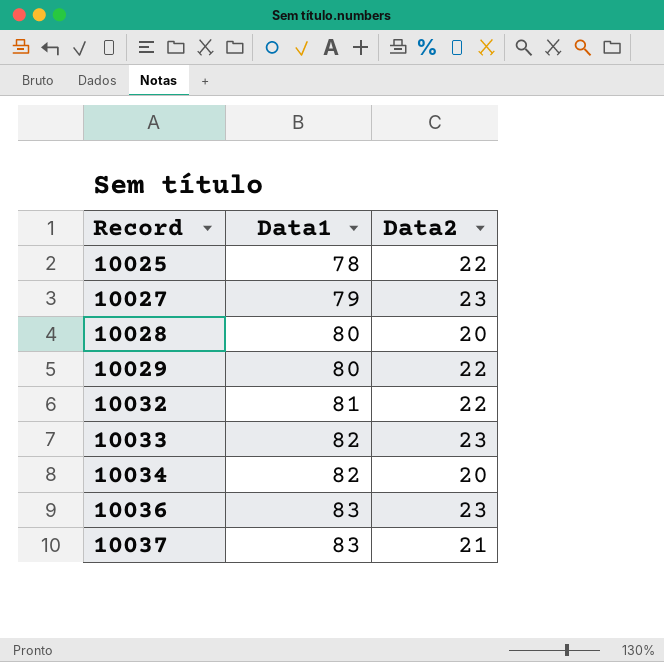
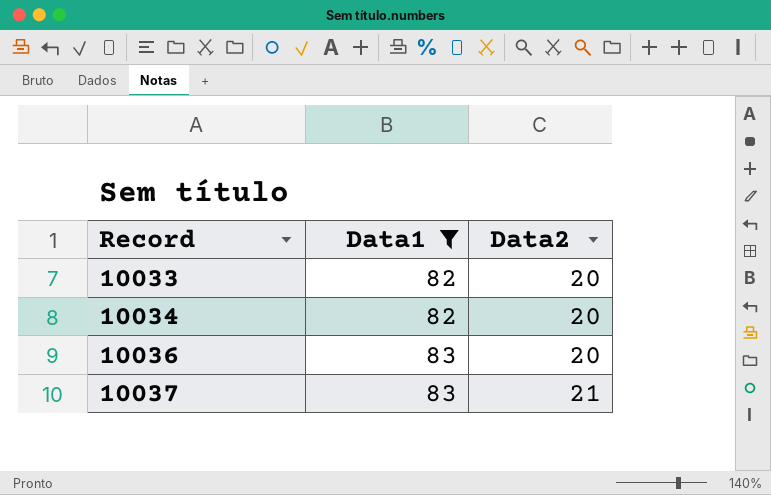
filter: none -> Data1 >= 82
10033 | Data2: 23 -> 20
10036 | Data2: 23 -> 20

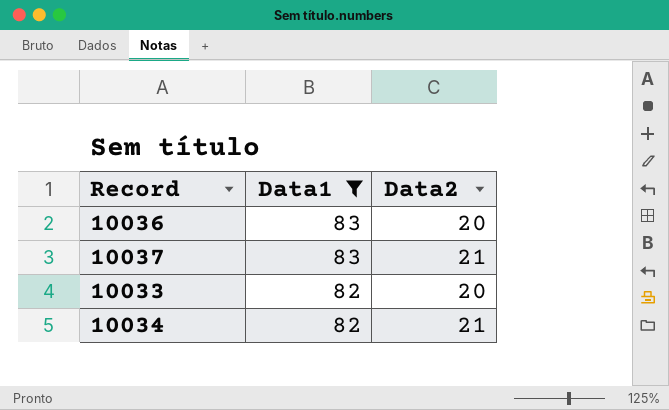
row order: Record ascending -> Data1 descending
10034 | Data2: 20 -> 21

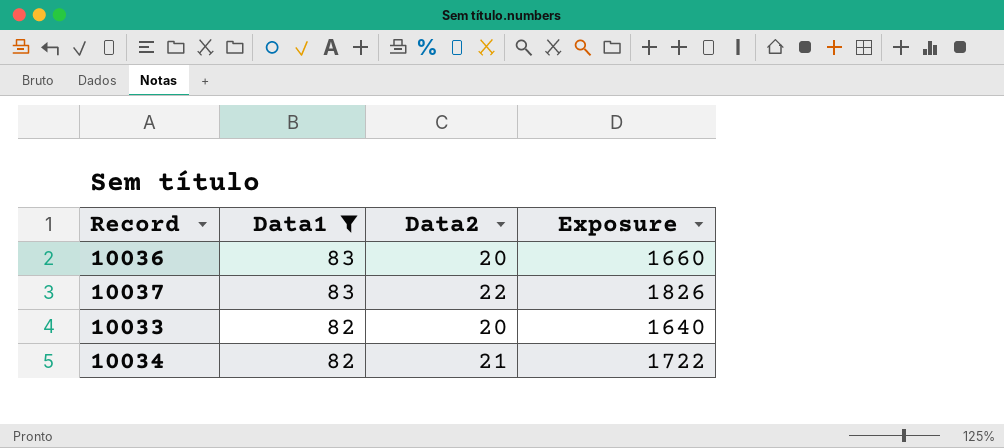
column Exposure | formula: none -> [Data1] * [Data2]
10037 | Data2: 21 -> 22

